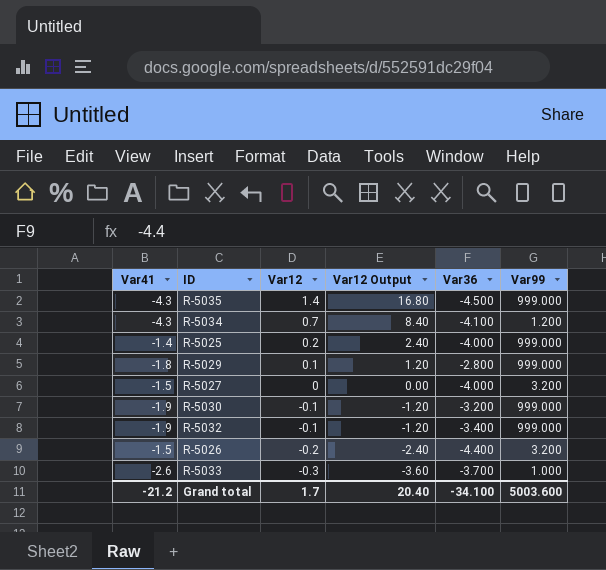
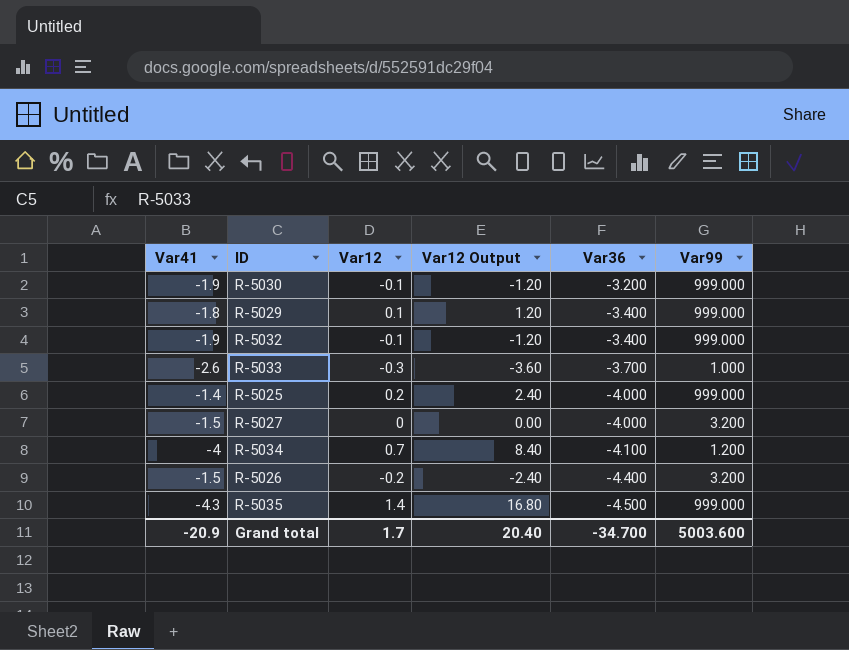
row order: Var12 descending -> Var36 descending
R-5029 | Var36: -2.800 -> -3.400
R-5034 | Var41: -4.3 -> -4
Grand total | Var41: -21.2 -> -20.9
Grand total | Var36: -34.100 -> -34.700

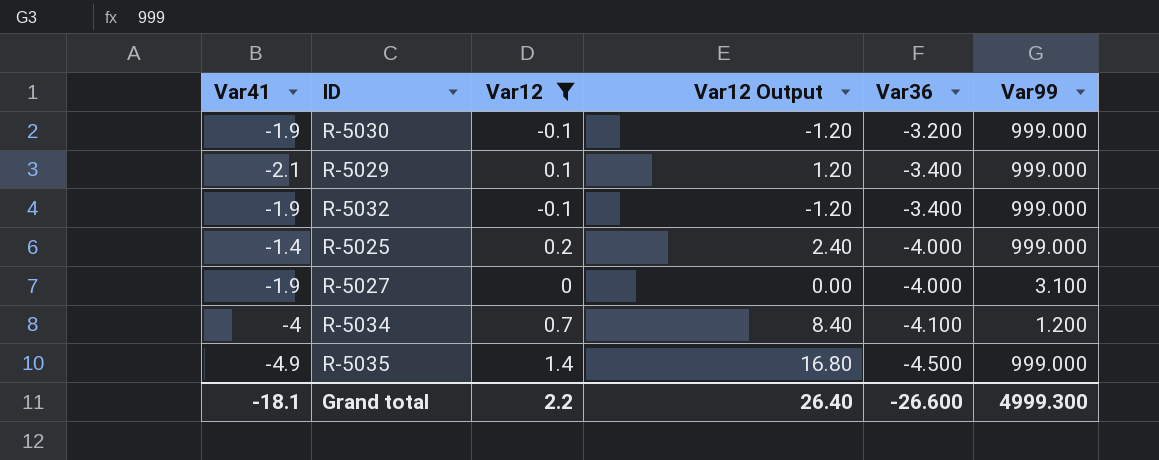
filter: none -> Var12 >= -0.1
R-5029 | Var41: -1.8 -> -2.1
R-5027 | Var41: -1.5 -> -1.9
R-5027 | Var99: 3.200 -> 3.100
R-5035 | Var41: -4.3 -> -4.9
Grand total | Var41: -20.9 -> -18.1
Grand total | Var12: 1.7 -> 2.2
Grand total | Var12 Output: 20.40 -> 26.40
Grand total | Var36: -34.700 -> -26.600
Grand total | Var99: 5003.600 -> 4999.300

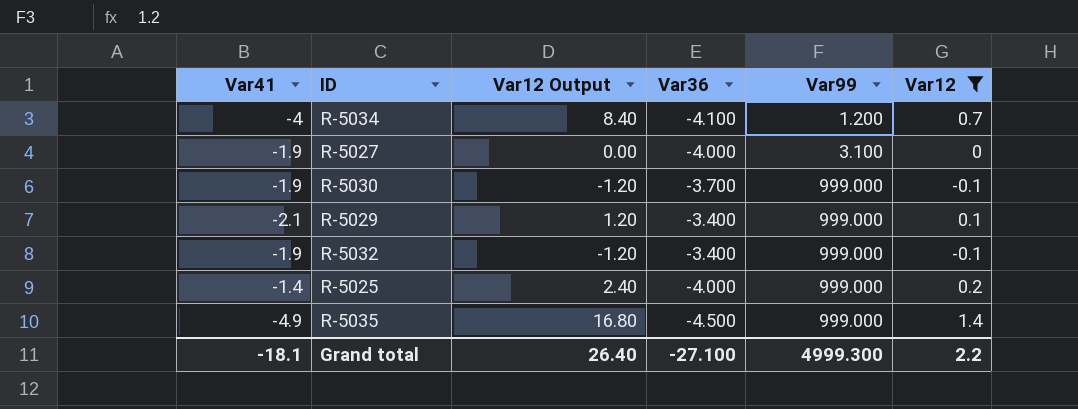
row order: Var36 descending -> Var99 ascending
column Var12 | position: 3 -> 6
R-5030 | Var36: -3.200 -> -3.700
Grand total | Var36: -26.600 -> -27.100

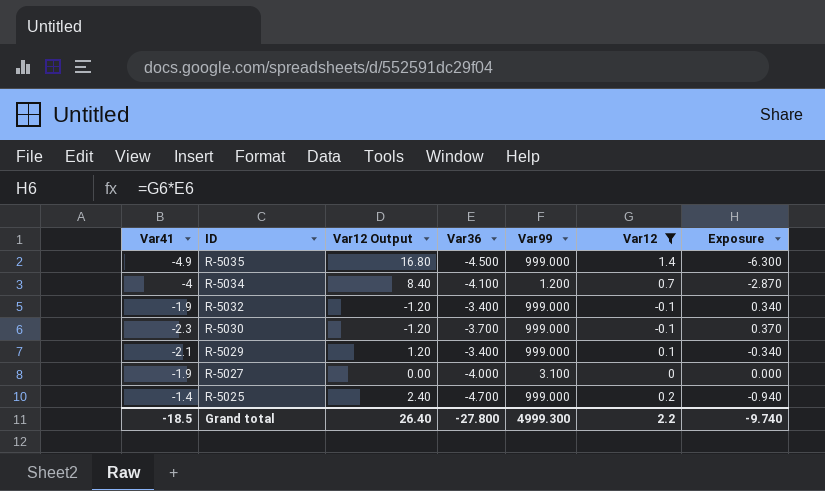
row order: Var99 ascending -> ID descending
column Exposure | formula: none -> [Var36] * [Var12]
R-5030 | Var41: -1.9 -> -2.3
R-5025 | Var36: -4.000 -> -4.700
Grand total | Var41: -18.1 -> -18.5
Grand total | Var36: -27.100 -> -27.800

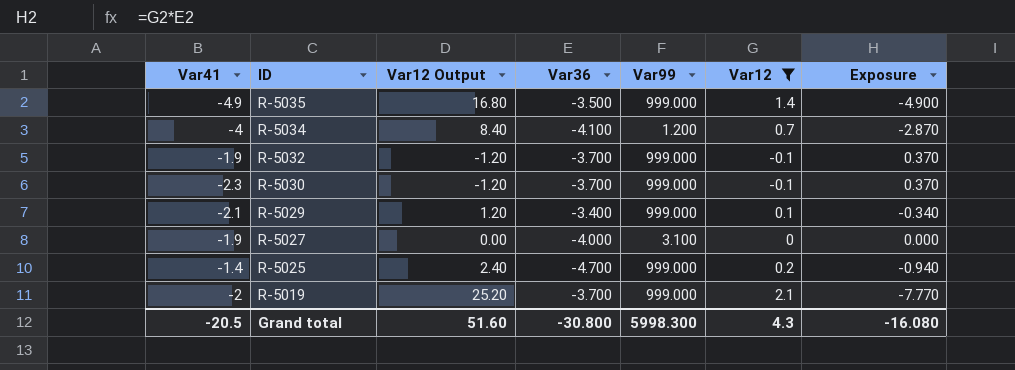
R-5035 | Var36: -4.500 -> -3.500
R-5035 | Exposure: -6.300 -> -4.900
R-5032 | Var36: -3.400 -> -3.700
R-5032 | Exposure: 0.340 -> 0.370
row R-5019: none -> -2 | 25.20 | -3.700 | 999.000 | 2.1 | -7.770
Grand total | Var41: -18.5 -> -20.5
Grand total | Var12 Output: 26.40 -> 51.60
Grand total | Var36: -27.800 -> -30.800
Grand total | Var99: 4999.300 -> 5998.300
Grand total | Var12: 2.2 -> 4.3
Grand total | Exposure: -9.740 -> -16.080

